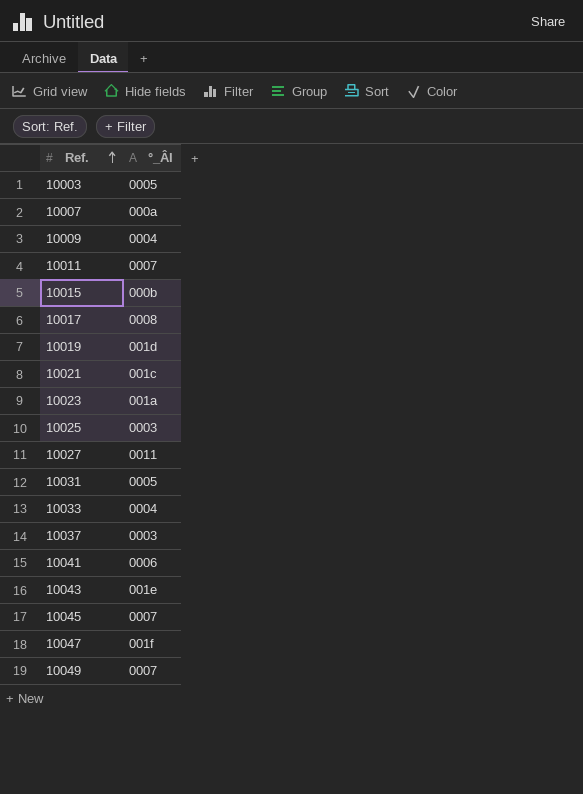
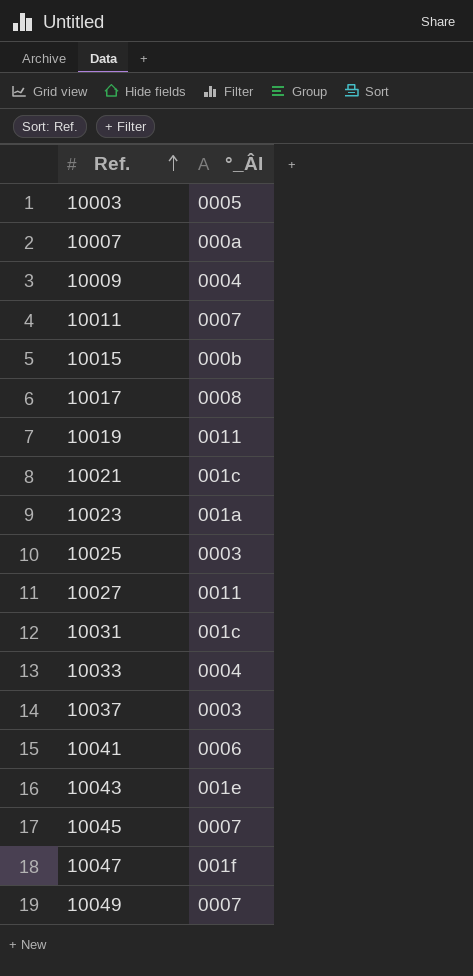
10019 | °_ÂI: 001d -> 0011
10031 | °_ÂI: 0005 -> 001c

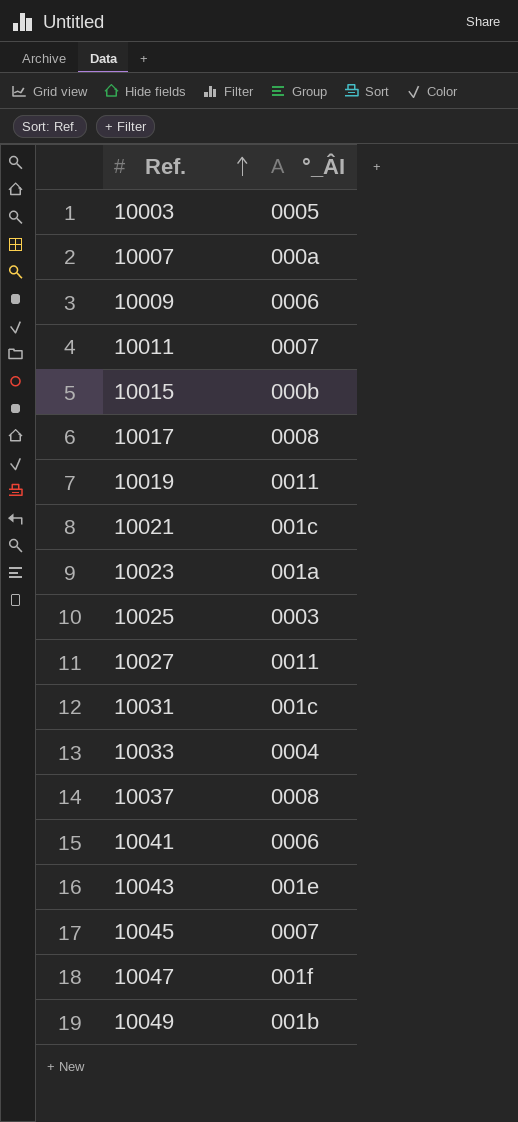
10009 | °_ÂI: 0004 -> 0006
10037 | °_ÂI: 0003 -> 0008
10049 | °_ÂI: 0007 -> 001b

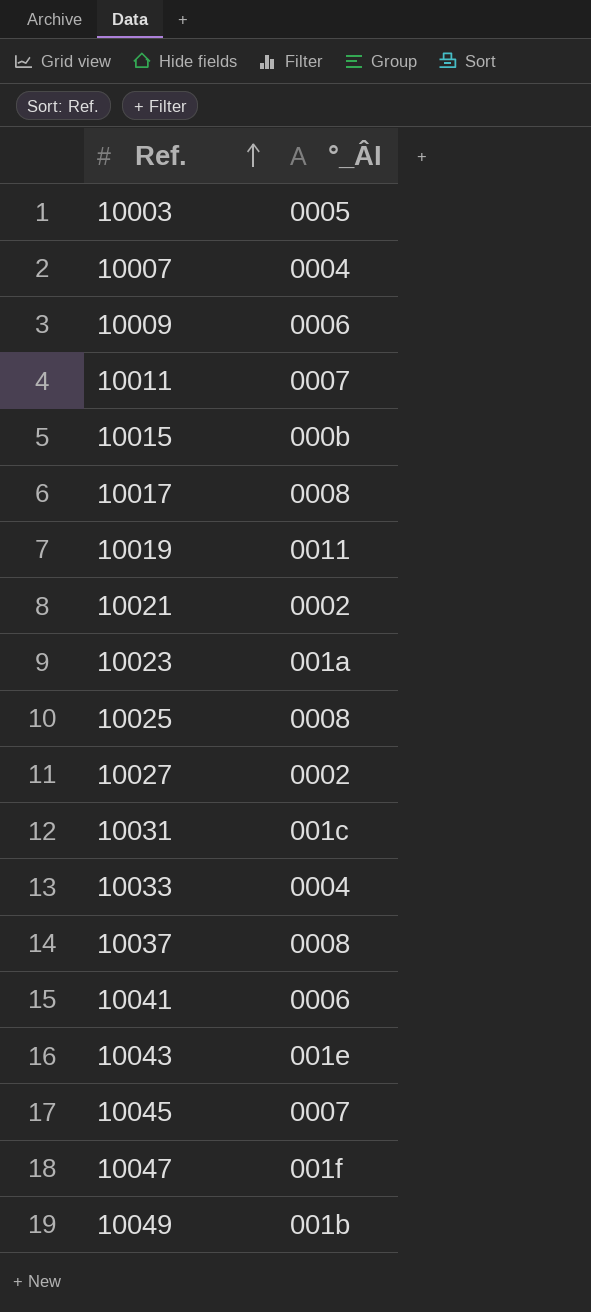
10007 | °_ÂI: 000a -> 0004
10021 | °_ÂI: 001c -> 0002
10025 | °_ÂI: 0003 -> 0008
10027 | °_ÂI: 0011 -> 0002

